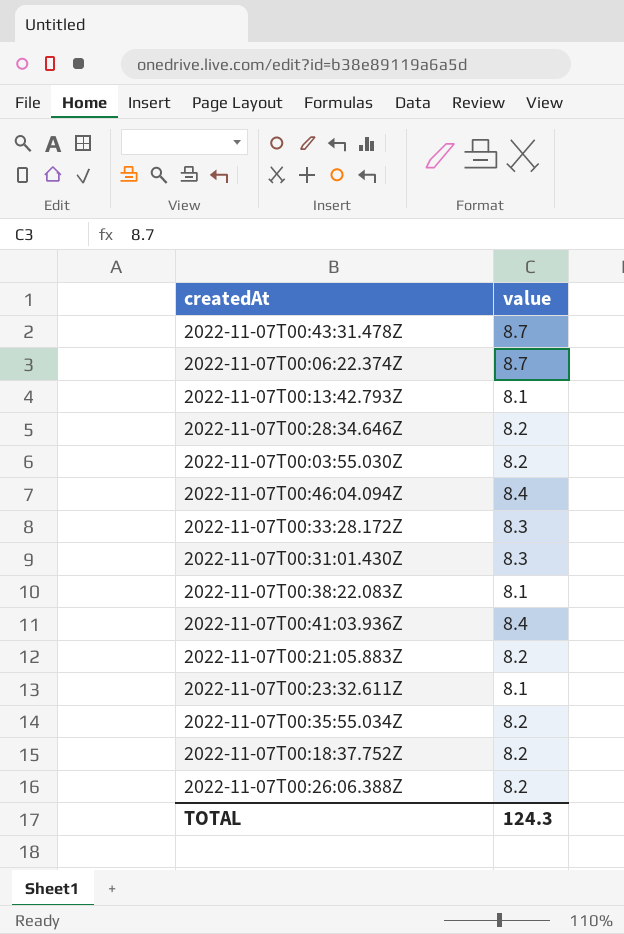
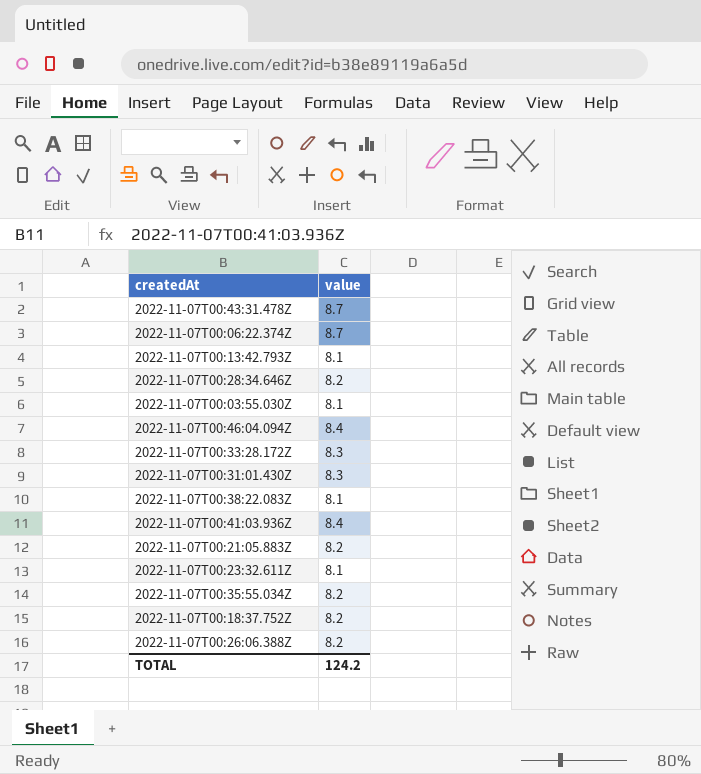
2022-11-07T00:03:55.030Z | value: 8.2 -> 8.1
TOTAL | value: 124.3 -> 124.2

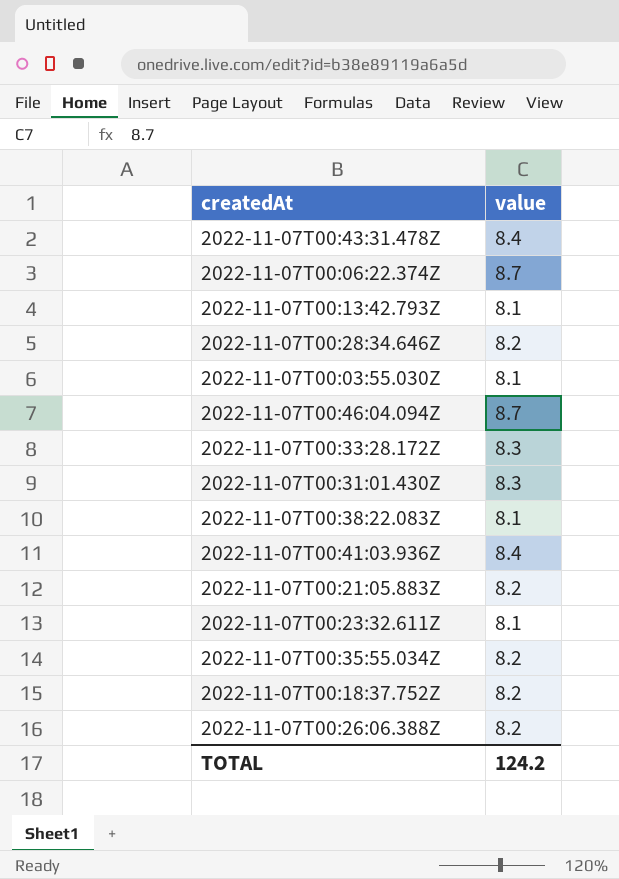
2022-11-07T00:43:31.478Z | value: 8.7 -> 8.4
2022-11-07T00:46:04.094Z | value: 8.4 -> 8.7

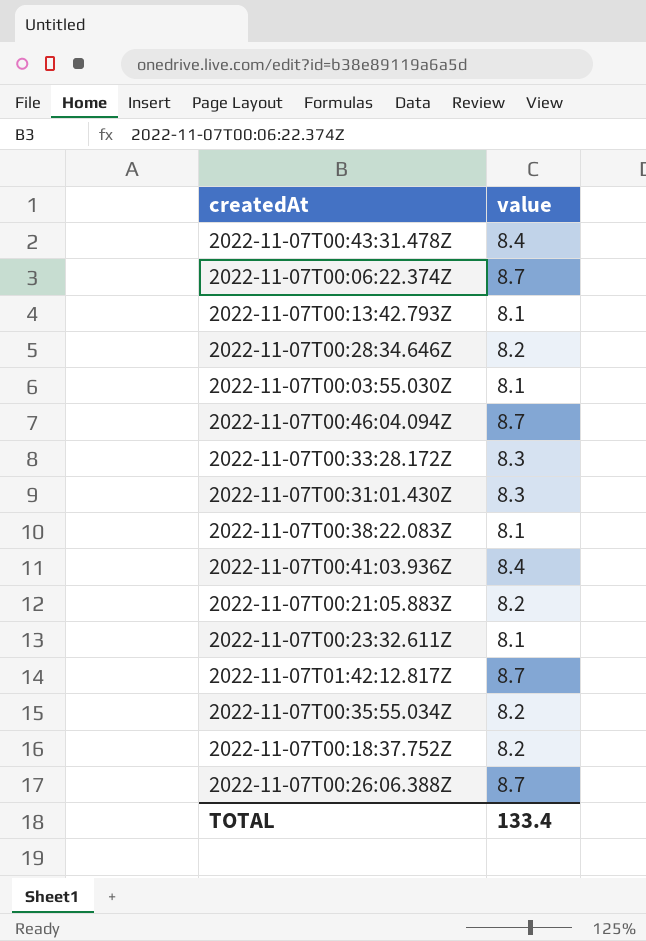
row 2022-11-07T01:42:12.817Z: none -> 8.7
2022-11-07T00:26:06.388Z | value: 8.2 -> 8.7
TOTAL | value: 124.2 -> 133.4

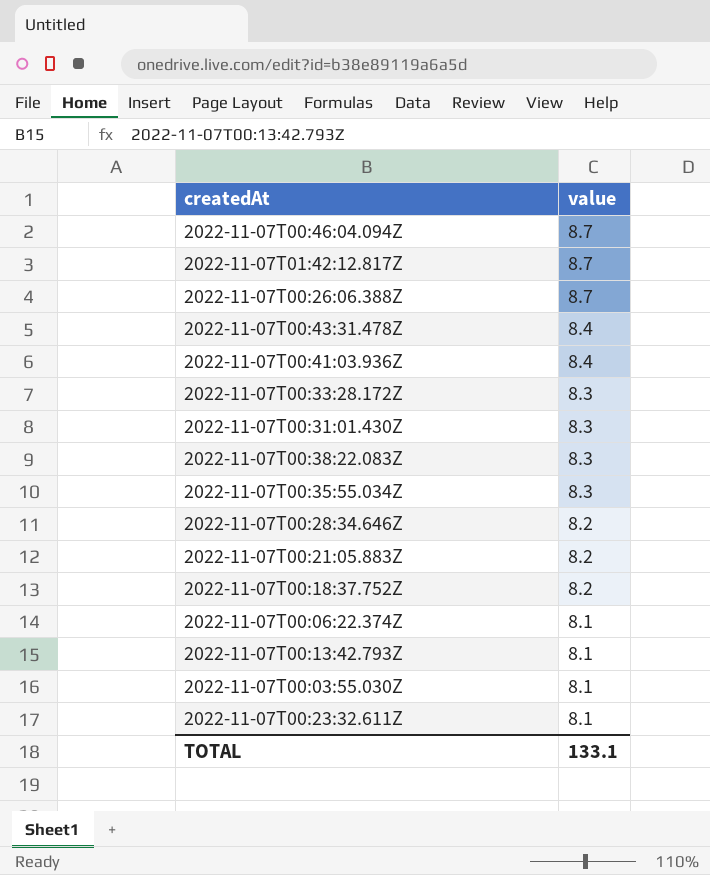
row order: none -> value descending
2022-11-07T00:38:22.083Z | value: 8.1 -> 8.3
2022-11-07T00:35:55.034Z | value: 8.2 -> 8.3
2022-11-07T00:06:22.374Z | value: 8.7 -> 8.1
TOTAL | value: 133.4 -> 133.1

